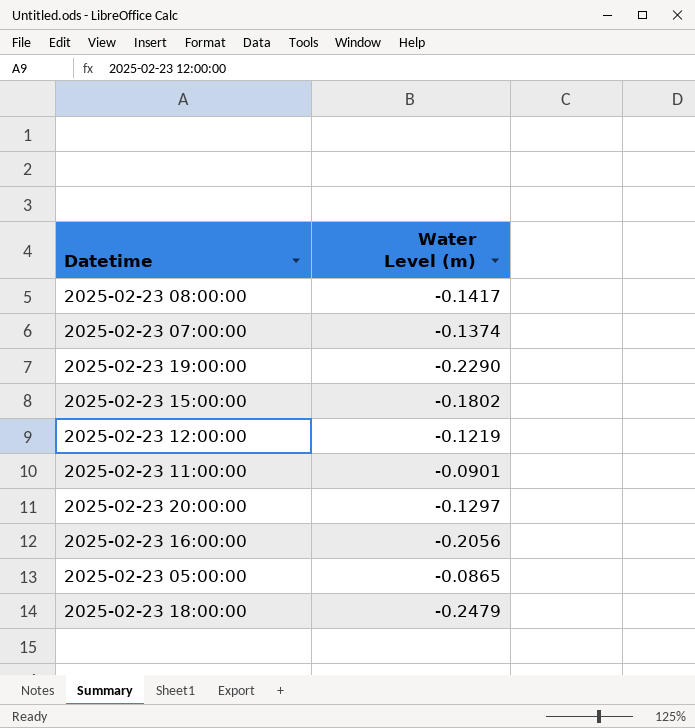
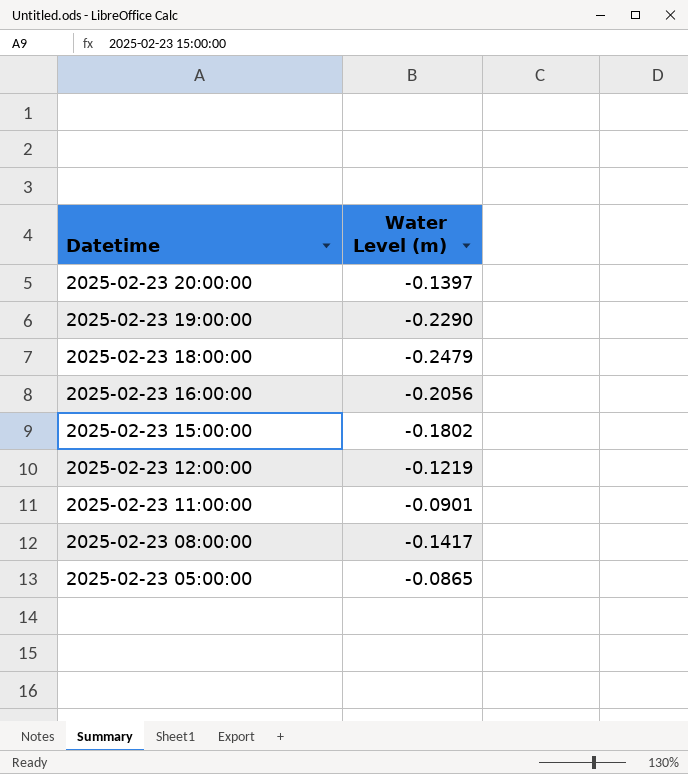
row order: none -> Datetime descending
row 2025-02-23 07:00:00: -0.1374 -> none
2025-02-23 20:00:00 | Water Level (m): -0.1297 -> -0.1397

